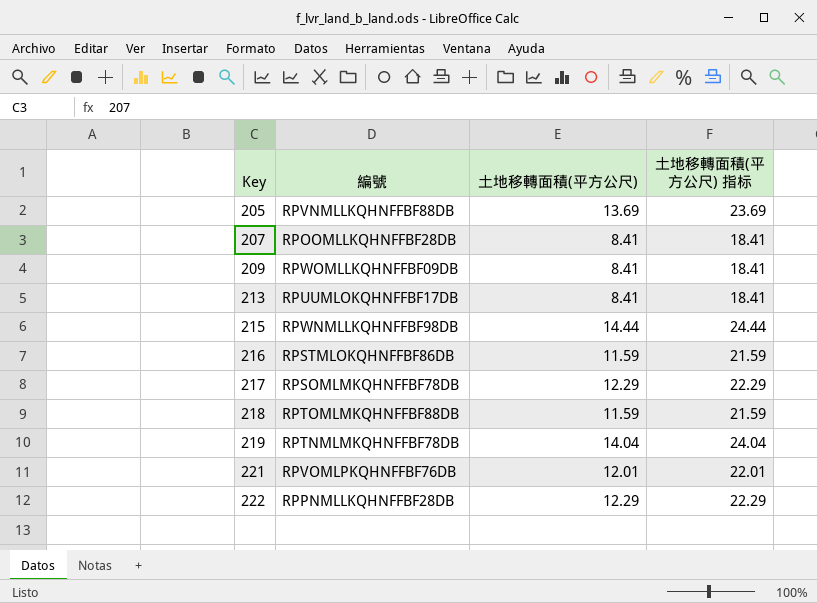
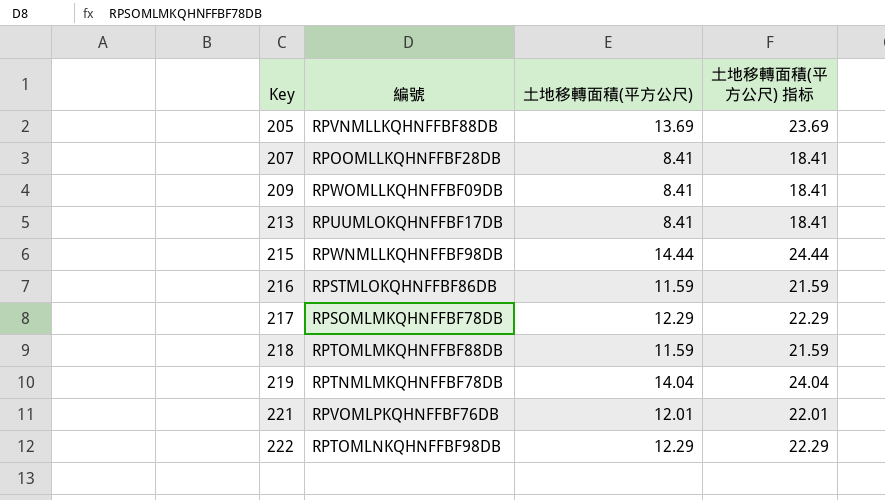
222 | 編號: RPPNMLLKQHNFFBF28DB -> RPTOMLNKQHNFFBF98DB

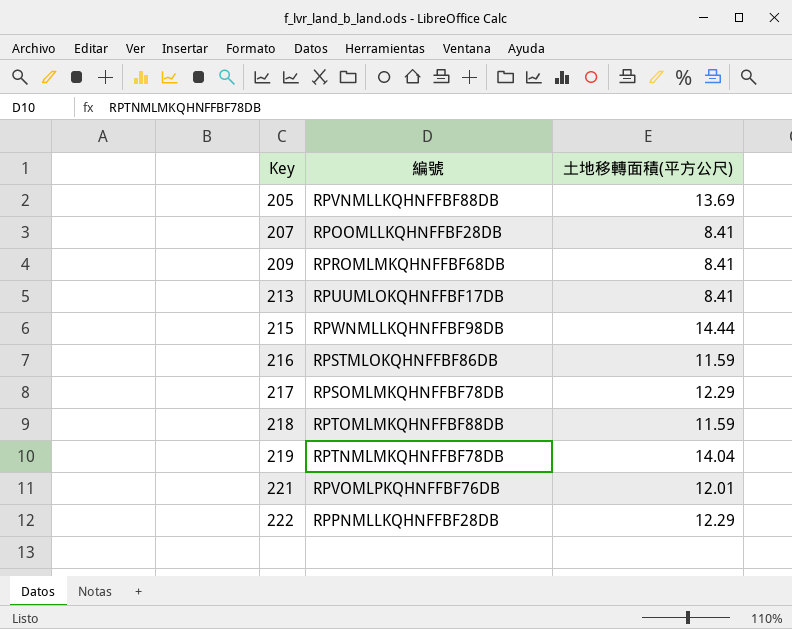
column 土地移轉面積(平方公尺) 指标 | formula: [土地移轉面積(平方公尺)] + 10 -> none
209 | 編號: RPWOMLLKQHNFFBF09DB -> RPROMLMKQHNFFBF68DB
222 | 編號: RPTOMLNKQHNFFBF98DB -> RPPNMLLKQHNFFBF28DB

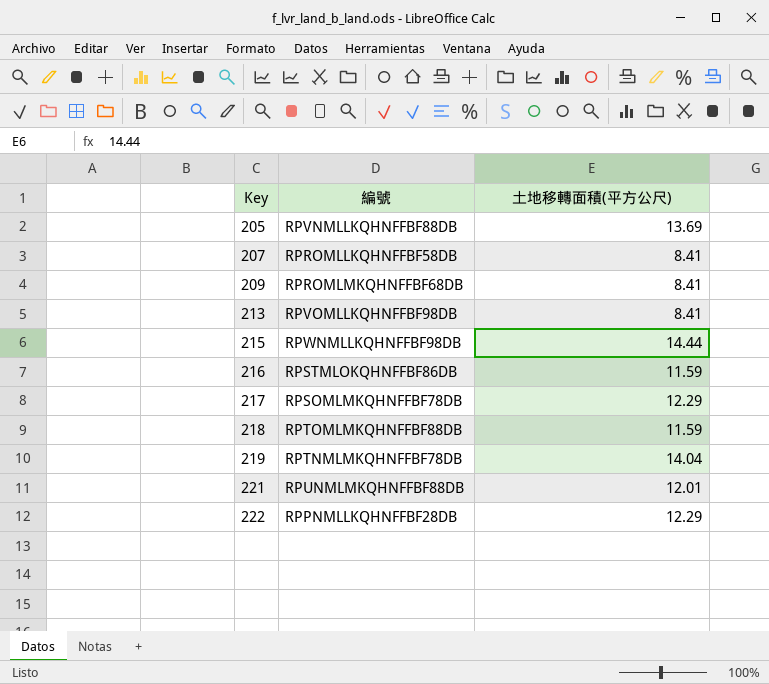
207 | 編號: RPOOMLLKQHNFFBF28DB -> RPROMLLKQHNFFBF58DB
213 | 編號: RPUUMLOKQHNFFBF17DB -> RPVOMLLKQHNFFBF98DB
221 | 編號: RPVOMLPKQHNFFBF76DB -> RPUNMLMKQHNFFBF88DB

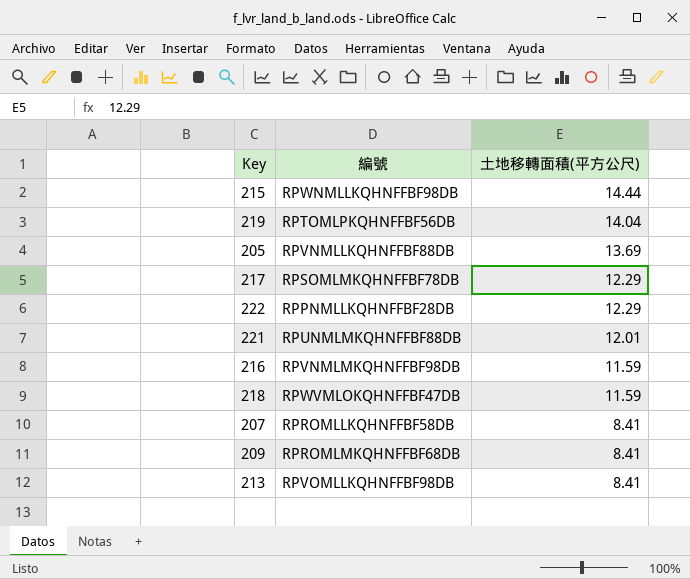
row order: Key ascending -> 土地移轉面積(平方公尺) descending
219 | 編號: RPTNMLMKQHNFFBF78DB -> RPTOMLPKQHNFFBF56DB
216 | 編號: RPSTMLOKQHNFFBF86DB -> RPVNMLMKQHNFFBF98DB
218 | 編號: RPTOMLMKQHNFFBF88DB -> RPWVMLOKQHNFFBF47DB

